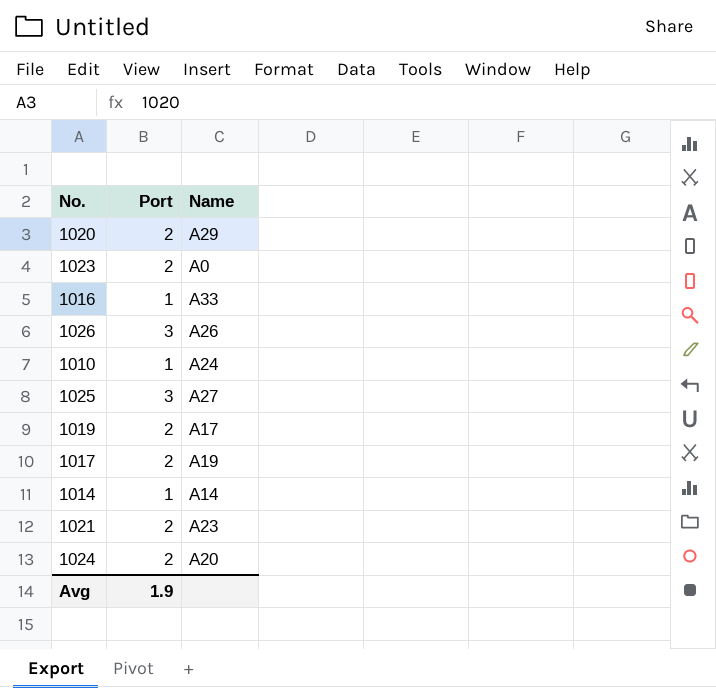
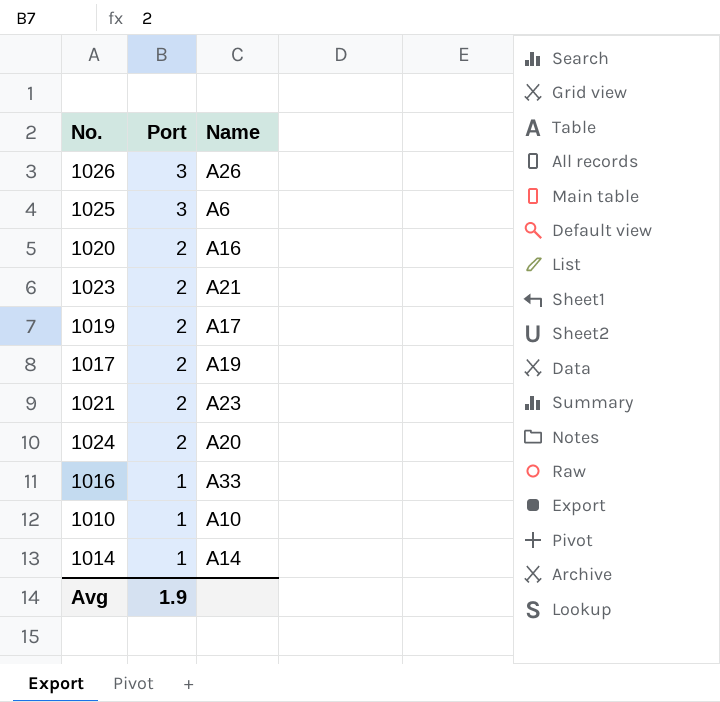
row order: none -> Port descending
1025 | Name: A27 -> A6
1020 | Name: A29 -> A16
1023 | Name: A0 -> A21
1010 | Name: A24 -> A10

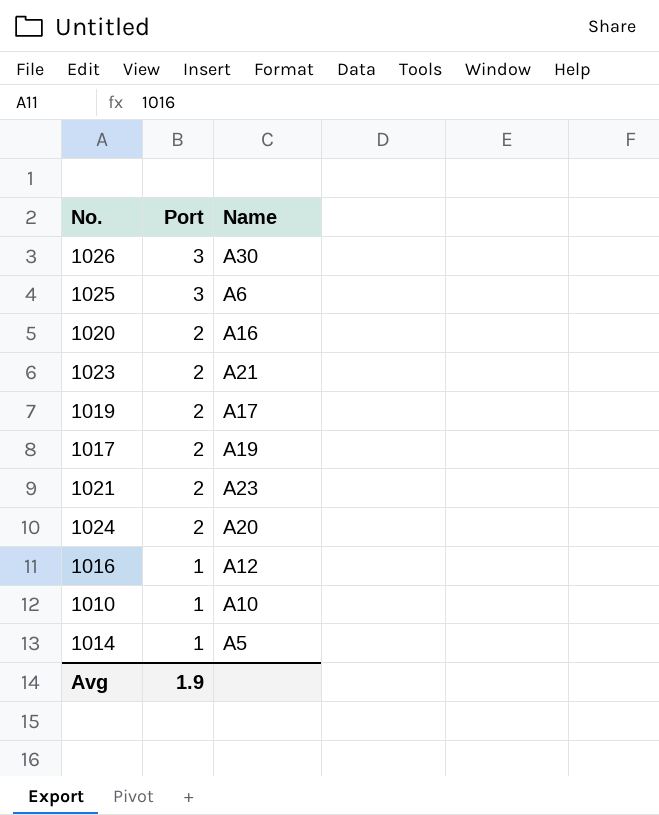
1026 | Name: A26 -> A30
1016 | Name: A33 -> A12
1014 | Name: A14 -> A5

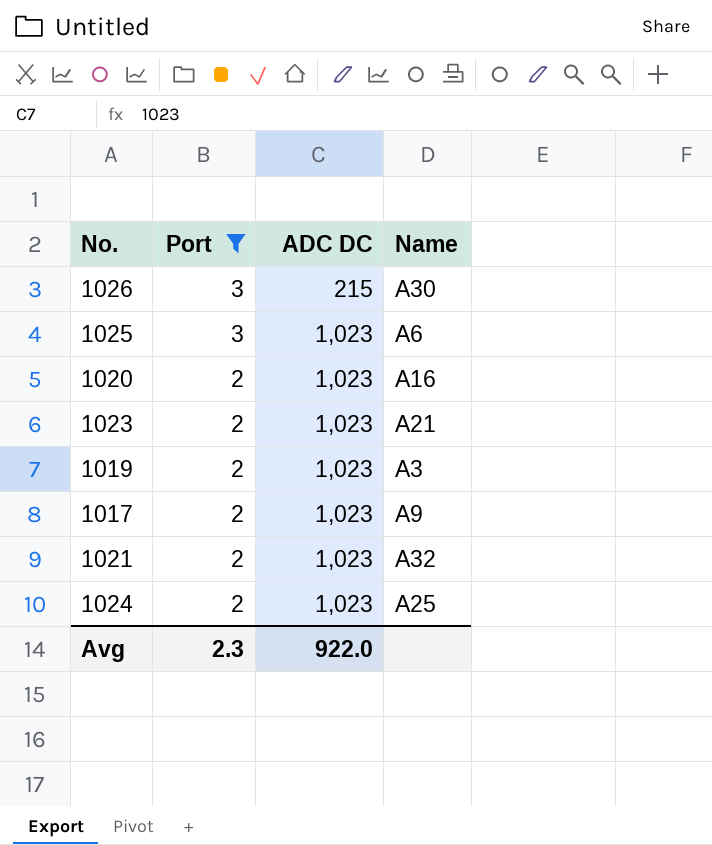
filter: none -> Port != 1
column ADC DC | position: none -> 3
1019 | Name: A17 -> A3
1017 | Name: A19 -> A9
1021 | Name: A23 -> A32
1024 | Name: A20 -> A25
Avg | Port: 1.9 -> 2.3

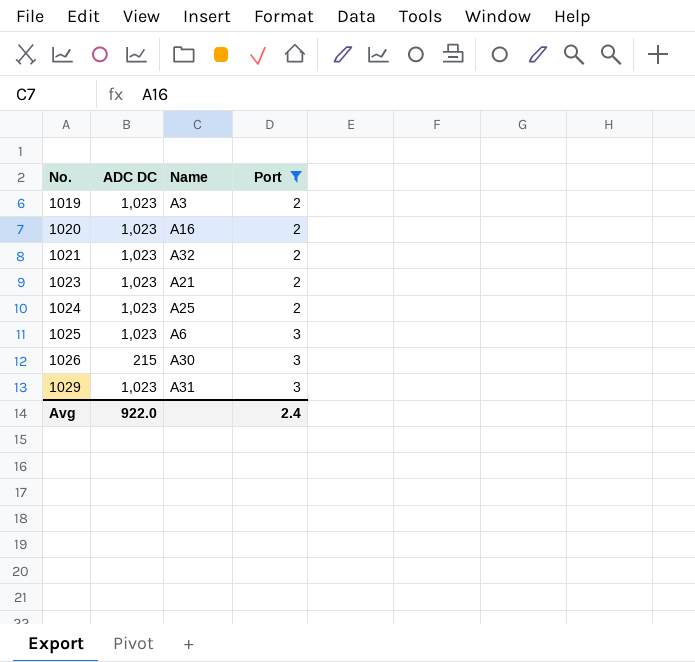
row order: Port descending -> No. ascending
column Port | position: 2 -> 4
row 1017: 2 | 1,023 | A9 -> none
row 1029: none -> 1,023 | A31 | 3
Avg | Port: 2.3 -> 2.4

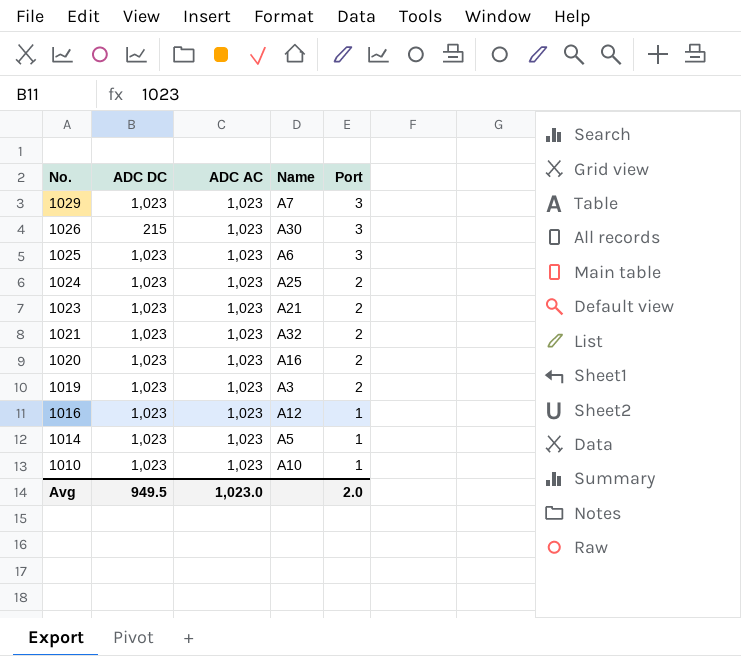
filter: Port != 1 -> none
row order: No. ascending -> No. descending
column ADC AC | position: none -> 3
1029 | Name: A31 -> A7
Avg | ADC DC: 922.0 -> 949.5
Avg | Port: 2.4 -> 2.0

